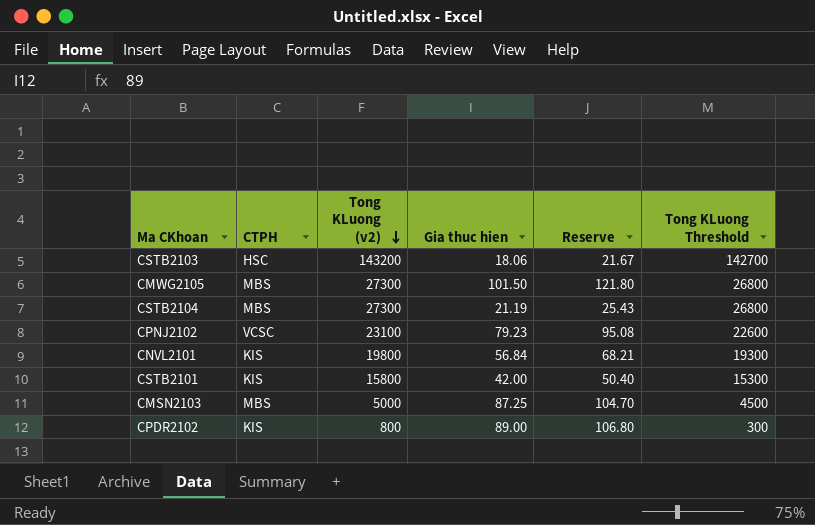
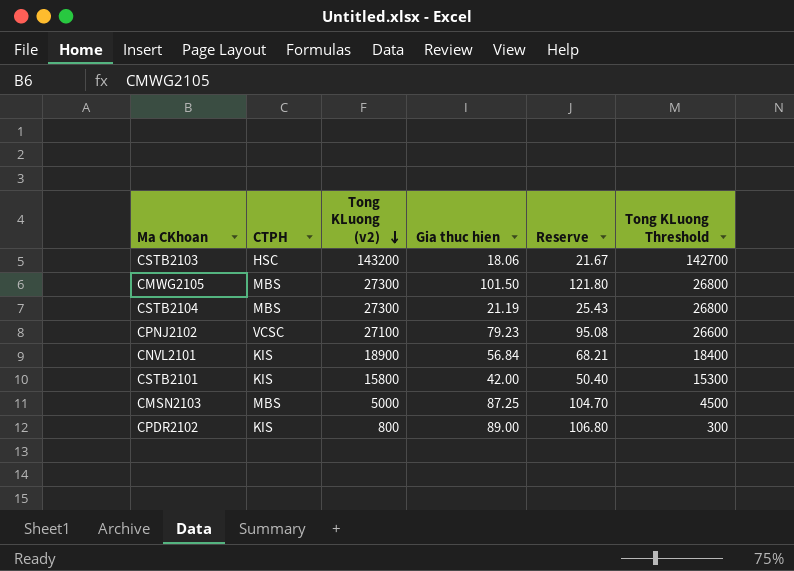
CPNJ2102 | Tong KLuong (v2): 23100 -> 27100
CPNJ2102 | Tong KLuong Threshold: 22600 -> 26600
CNVL2101 | Tong KLuong (v2): 19800 -> 18900
CNVL2101 | Tong KLuong Threshold: 19300 -> 18400

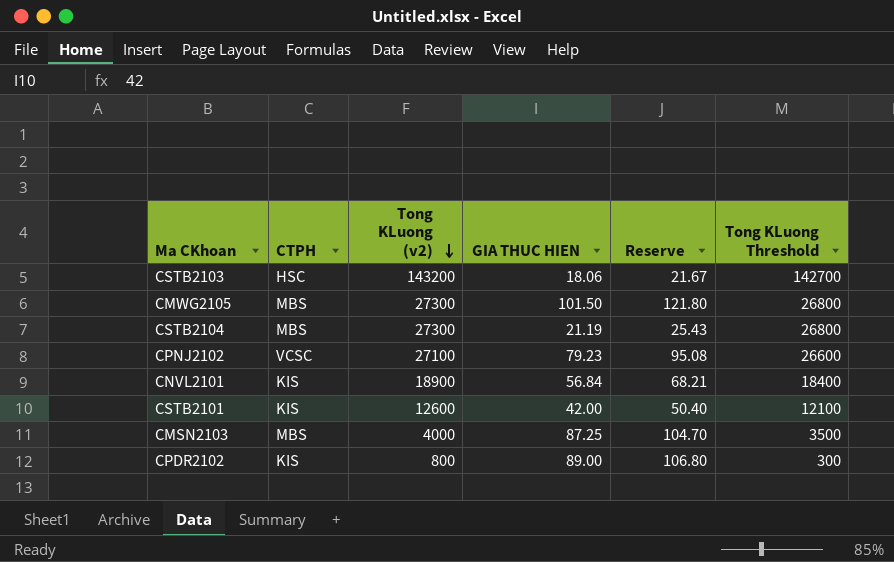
column name: Gia thuc hien -> GIA THUC HIEN
CSTB2101 | Tong KLuong (v2): 15800 -> 12600
CSTB2101 | Tong KLuong Threshold: 15300 -> 12100
CMSN2103 | Tong KLuong (v2): 5000 -> 4000
CMSN2103 | Tong KLuong Threshold: 4500 -> 3500

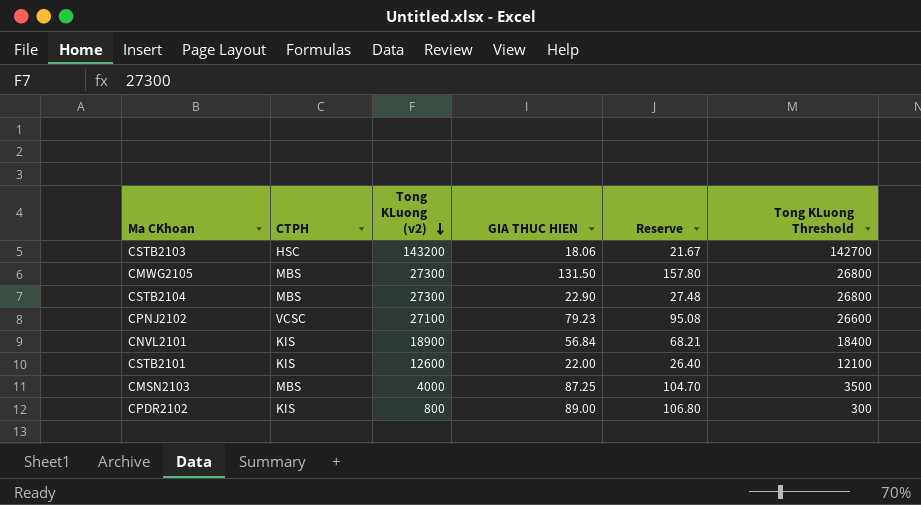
CMWG2105 | GIA THUC HIEN: 101.50 -> 131.50
CMWG2105 | Reserve: 121.80 -> 157.80
CSTB2104 | GIA THUC HIEN: 21.19 -> 22.90
CSTB2104 | Reserve: 25.43 -> 27.48
CSTB2101 | GIA THUC HIEN: 42.00 -> 22.00
CSTB2101 | Reserve: 50.40 -> 26.40

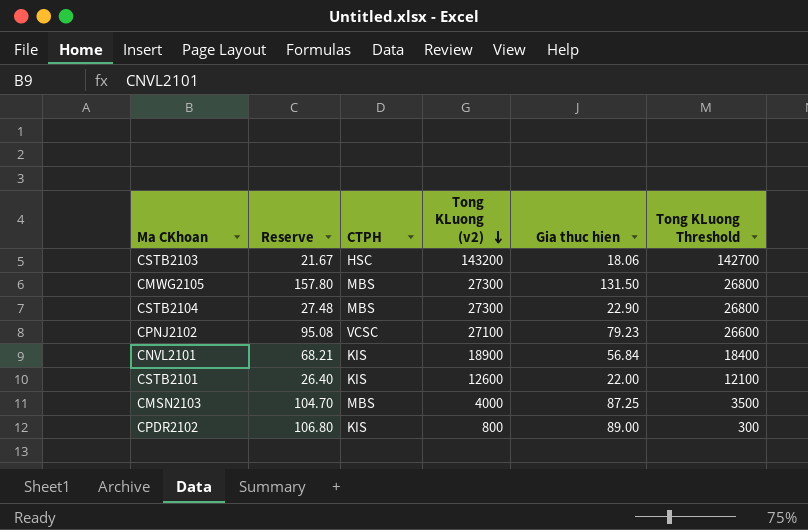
column Reserve | position: 5 -> 2
column name: GIA THUC HIEN -> Gia thuc hien

